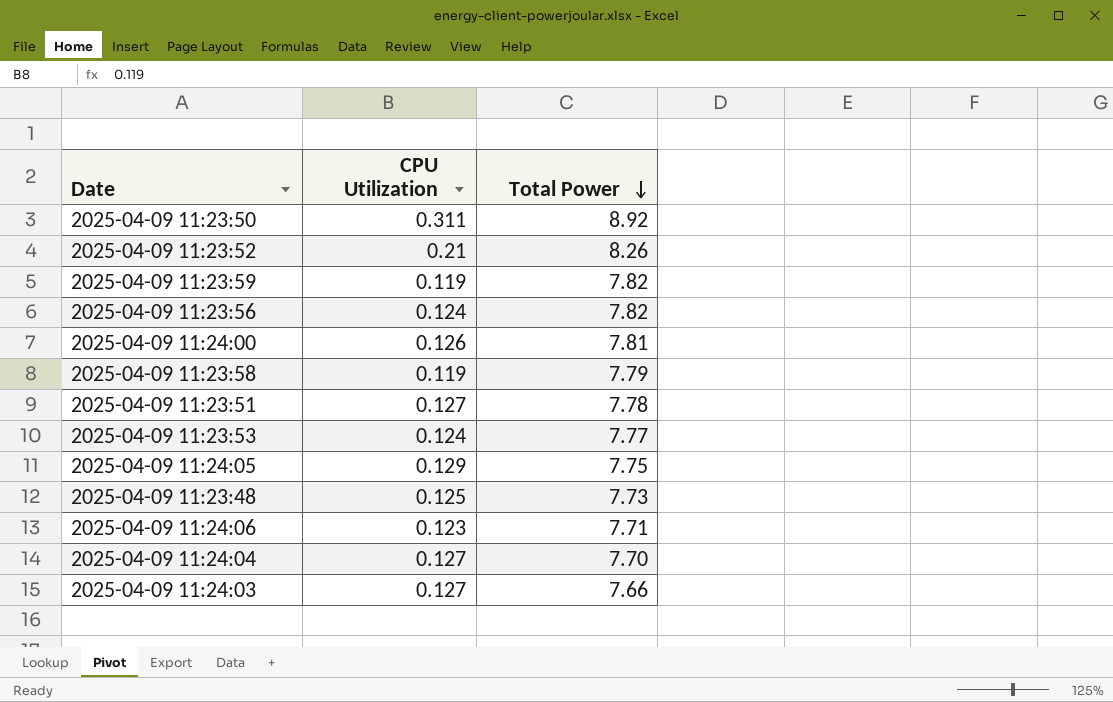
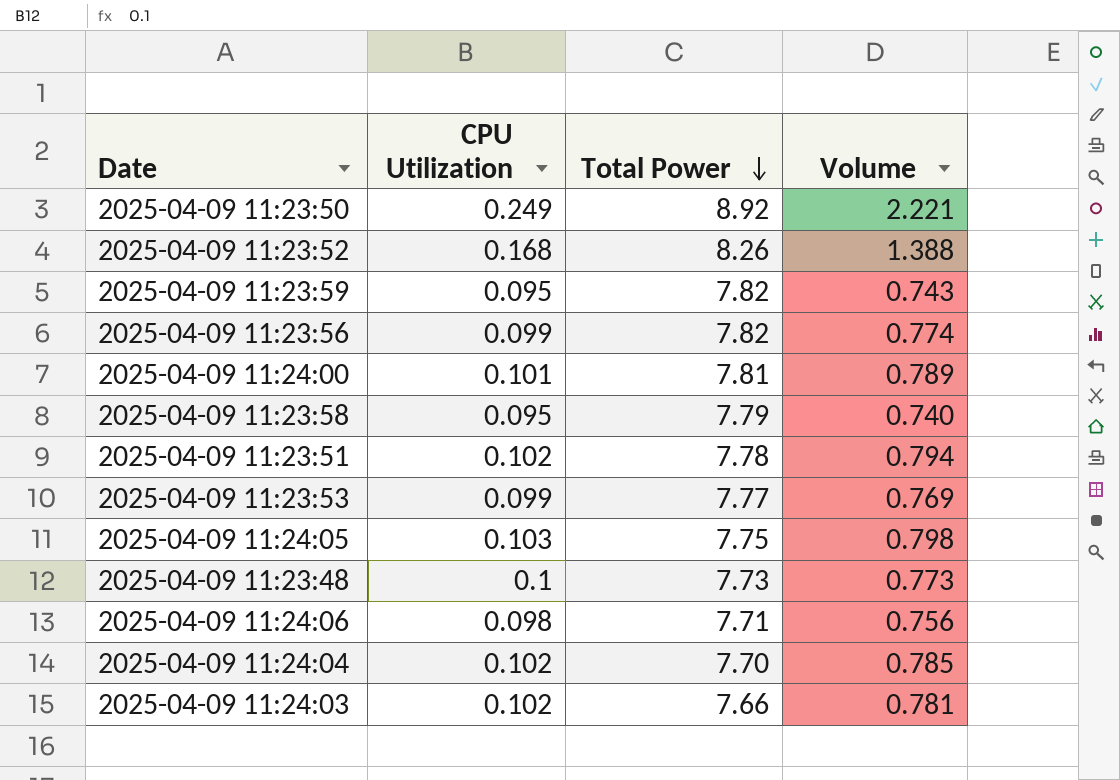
column Volume | formula: none -> [CPU Utilization] * [Total Power]
2025-04-09 11:23:50 | CPU Utilization: 0.311 -> 0.249
2025-04-09 11:23:52 | CPU Utilization: 0.21 -> 0.168
2025-04-09 11:23:59 | CPU Utilization: 0.119 -> 0.095
2025-04-09 11:23:56 | CPU Utilization: 0.124 -> 0.099
2025-04-09 11:24:00 | CPU Utilization: 0.126 -> 0.101
2025-04-09 11:23:58 | CPU Utilization: 0.119 -> 0.095
2025-04-09 11:23:51 | CPU Utilization: 0.127 -> 0.102
2025-04-09 11:23:53 | CPU Utilization: 0.124 -> 0.099
2025-04-09 11:24:05 | CPU Utilization: 0.129 -> 0.103
2025-04-09 11:23:48 | CPU Utilization: 0.125 -> 0.1
2025-04-09 11:24:06 | CPU Utilization: 0.123 -> 0.098
2025-04-09 11:24:04 | CPU Utilization: 0.127 -> 0.102
2025-04-09 11:24:03 | CPU Utilization: 0.127 -> 0.102

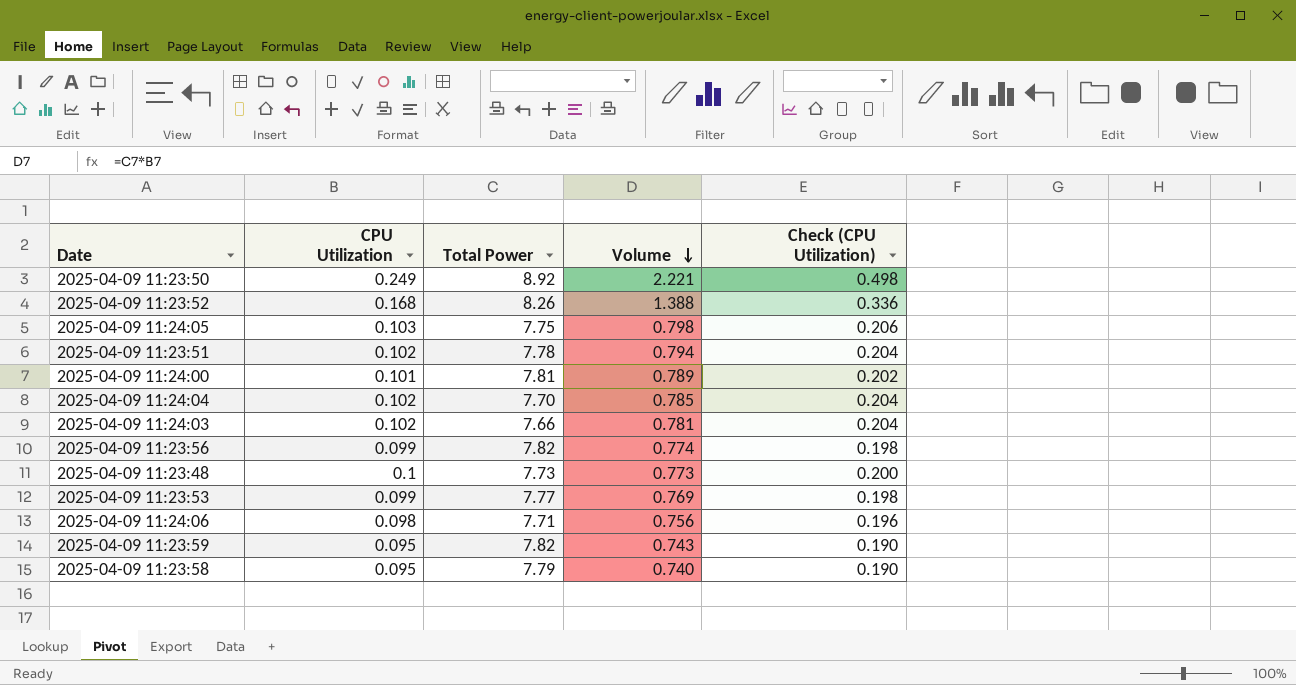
row order: Total Power descending -> Volume descending
column Check (CPU Utilization) | formula: none -> [CPU Utilization] * 2

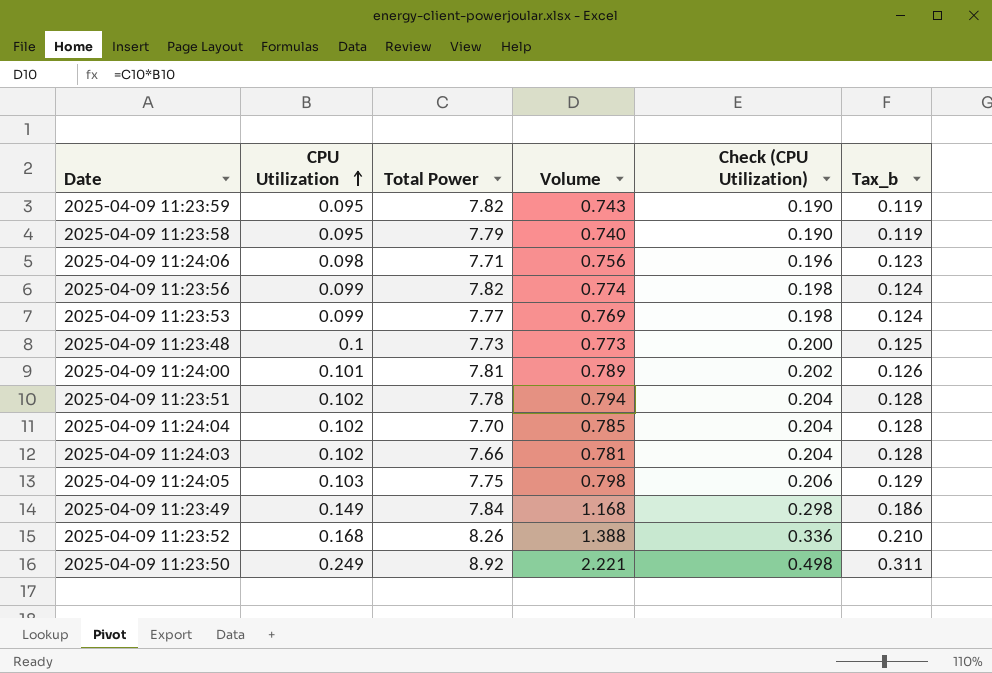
row order: Volume descending -> CPU Utilization ascending
column Tax_b | formula: none -> [CPU Utilization] * 1.25
row 2025-04-09 11:23:49: none -> 0.149 | 7.84 | 1.168 | 0.298 | 0.186

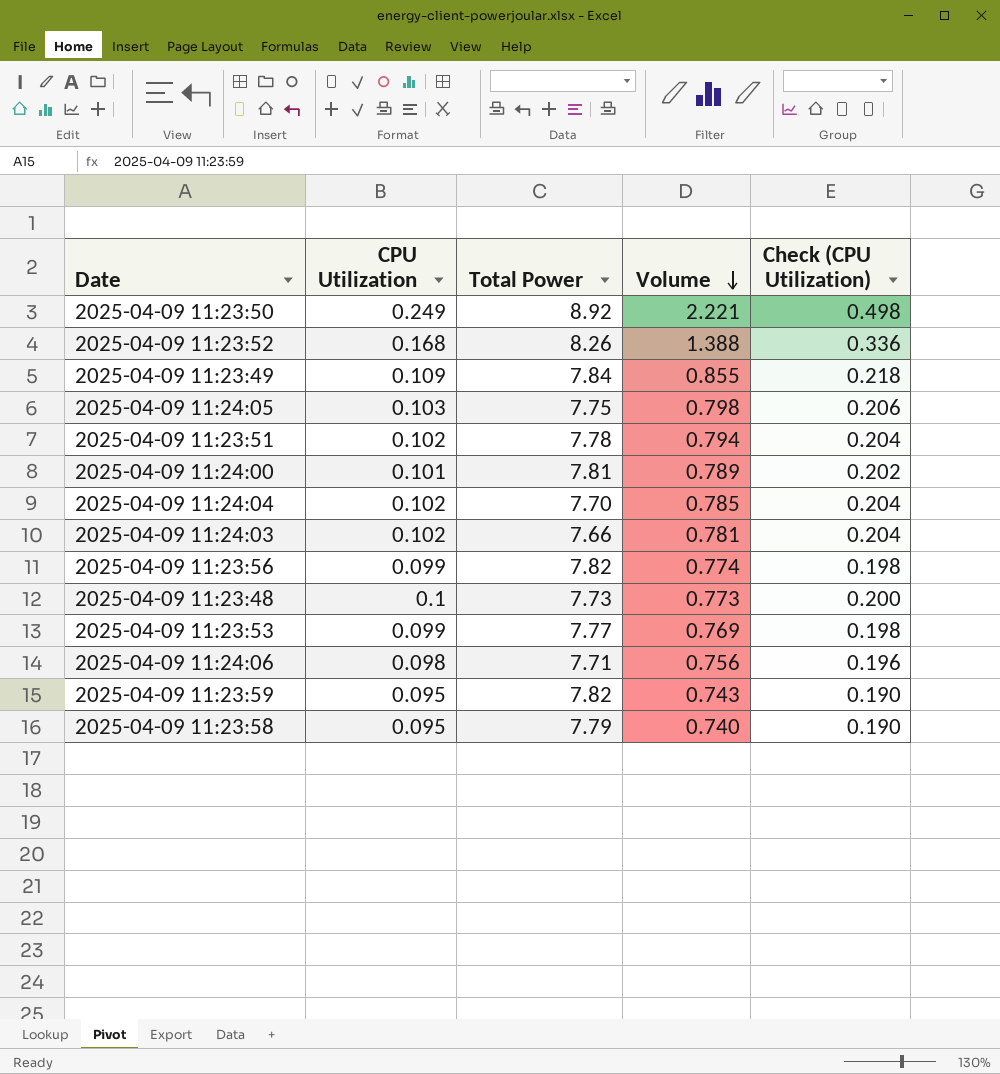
row order: CPU Utilization ascending -> Volume descending
column Tax_b | formula: [CPU Utilization] * 1.25 -> none
2025-04-09 11:23:49 | CPU Utilization: 0.149 -> 0.109
2025-04-09 11:23:49 | Volume: 1.168 -> 0.855
2025-04-09 11:23:49 | Check (CPU Utilization): 0.298 -> 0.218

